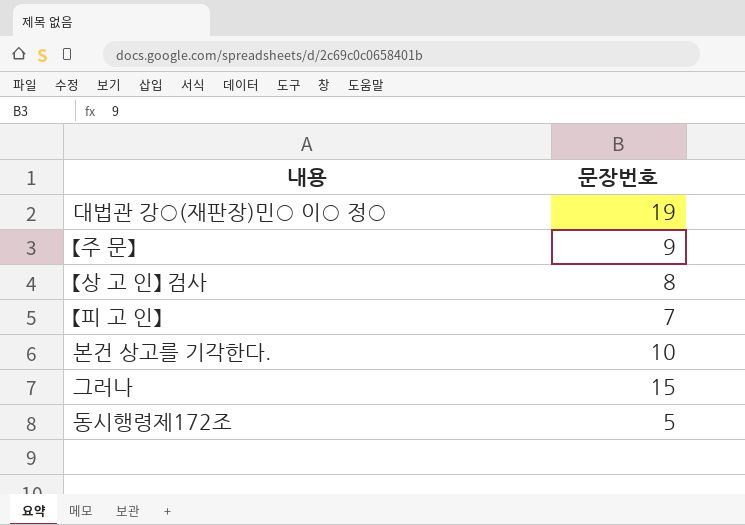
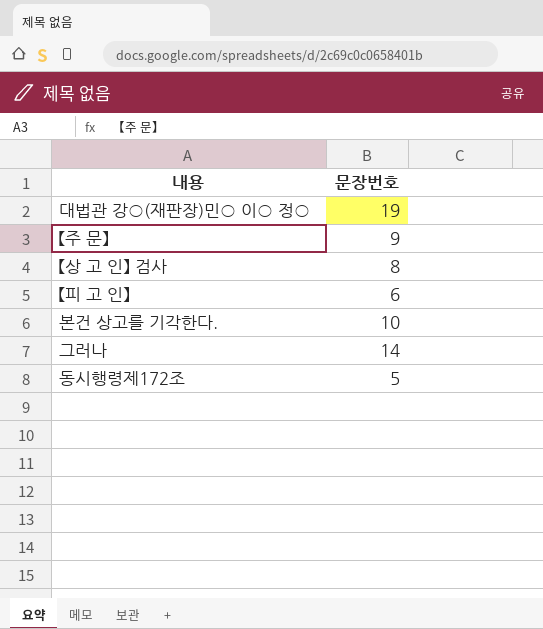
【피 고 인】 | 문장번호: 7 -> 6
그러나 | 문장번호: 15 -> 14

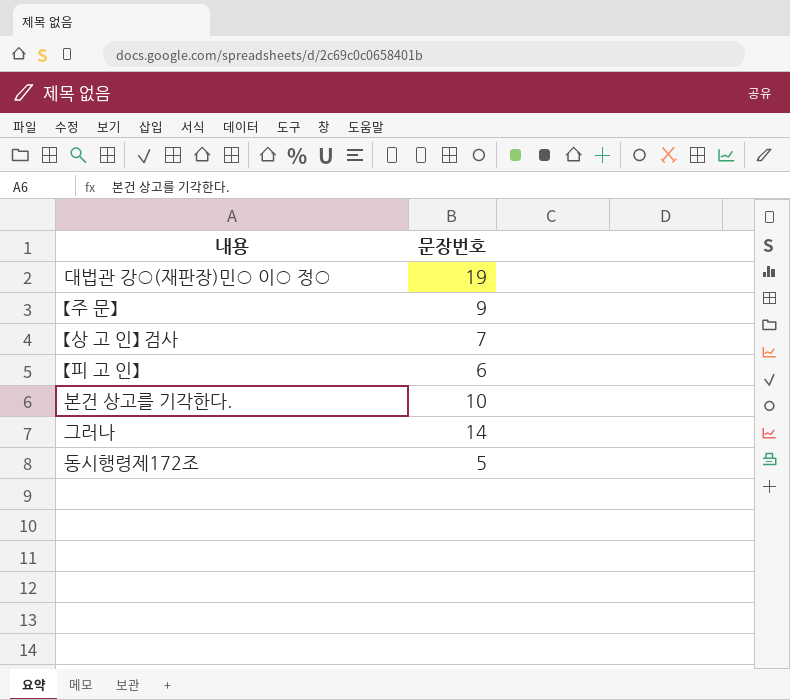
【상 고 인】 검사 | 문장번호: 8 -> 7

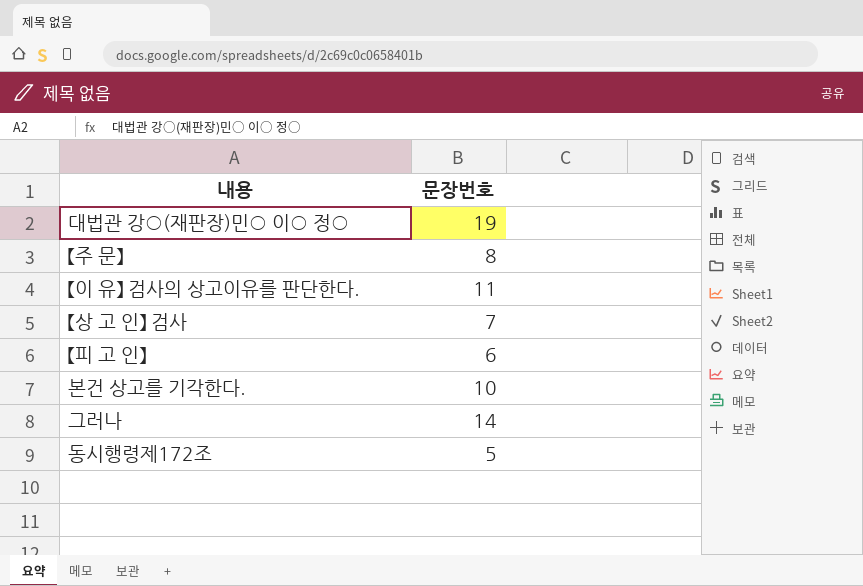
【주 문】 | 문장번호: 9 -> 8
row 【이 유】 검사의 상고이유를 판단한다.: none -> 11

